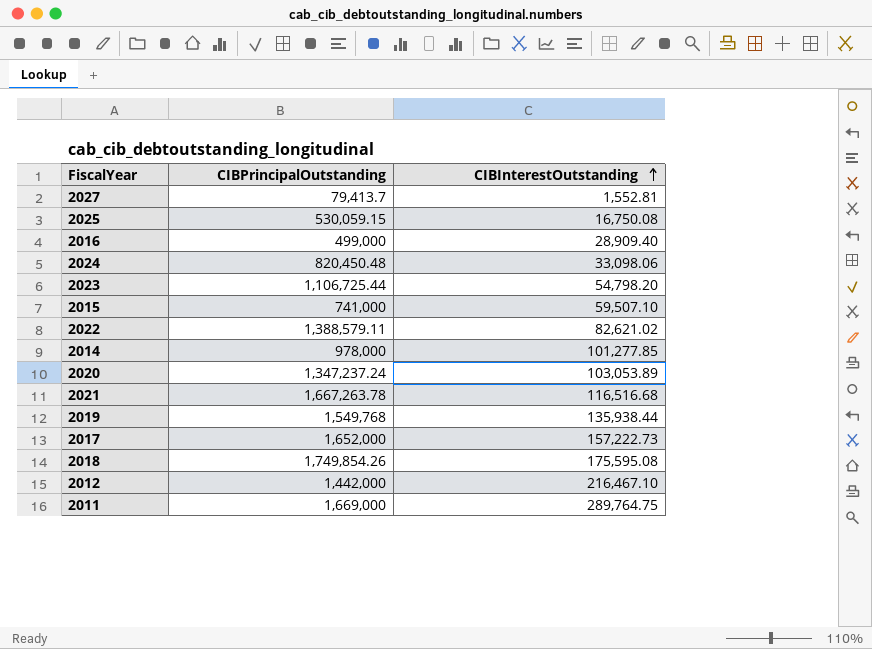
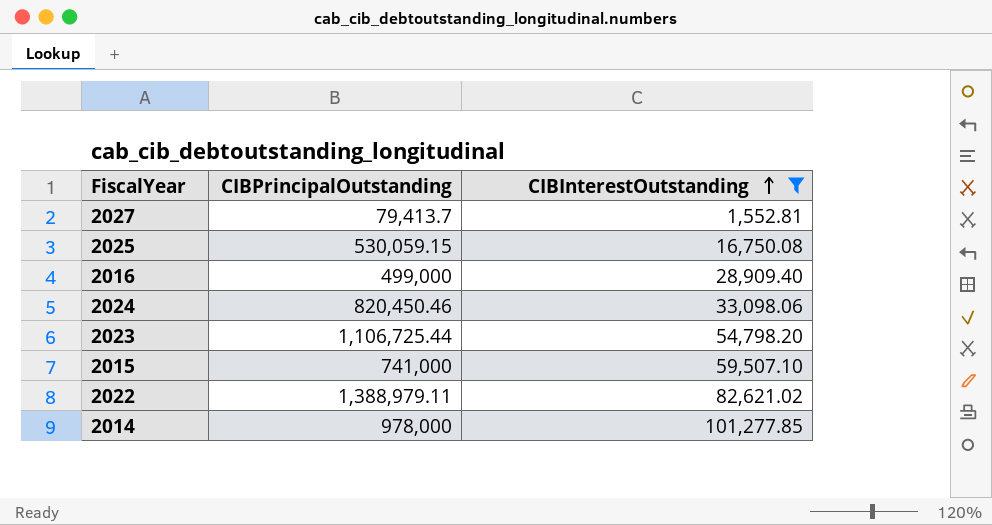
filter: none -> CIBInterestOutstanding <= 101,277.85
2024 | CIBPrincipalOutstanding: 820,450.48 -> 820,450.46
2022 | CIBPrincipalOutstanding: 1,388,579.11 -> 1,388,979.11

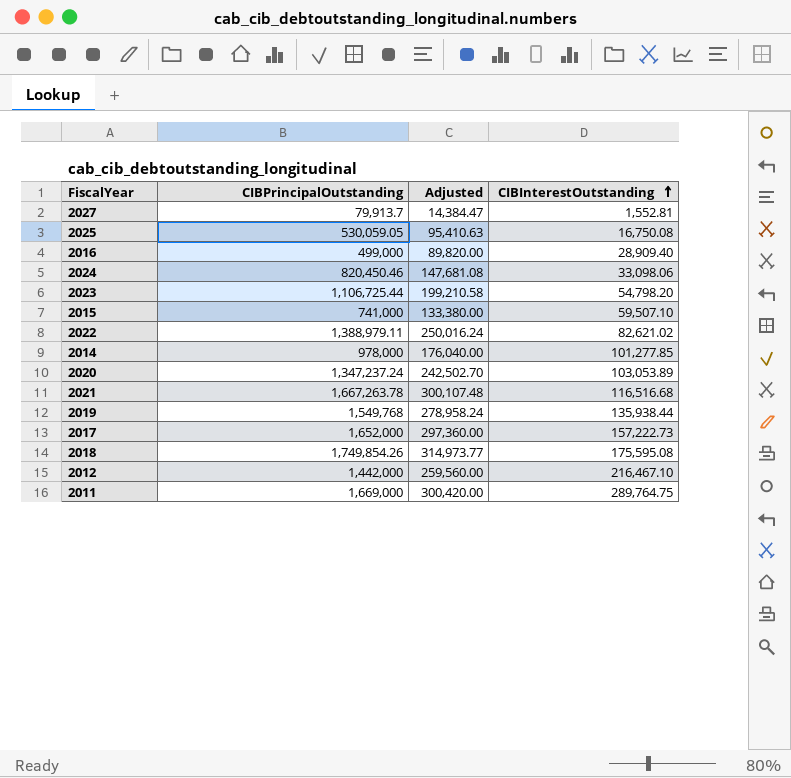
filter: CIBInterestOutstanding <= 101,277.85 -> none
column Adjusted | formula: none -> [CIBPrincipalOutstanding] * 0.18
2027 | CIBPrincipalOutstanding: 79,413.7 -> 79,913.7
2025 | CIBPrincipalOutstanding: 530,059.15 -> 530,059.05

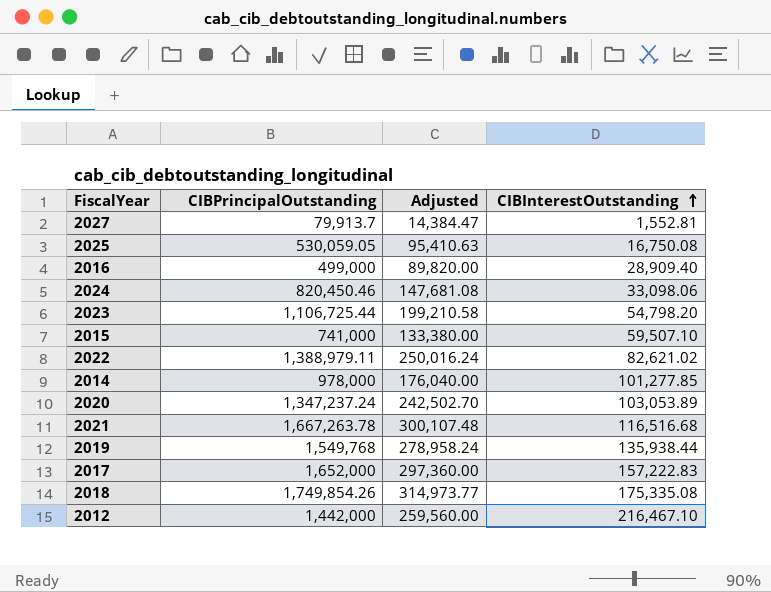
row 2011: 1,669,000 | 300,420.00 | 289,764.75 -> none
2017 | CIBInterestOutstanding: 157,222.73 -> 157,222.83
2018 | CIBInterestOutstanding: 175,595.08 -> 175,335.08

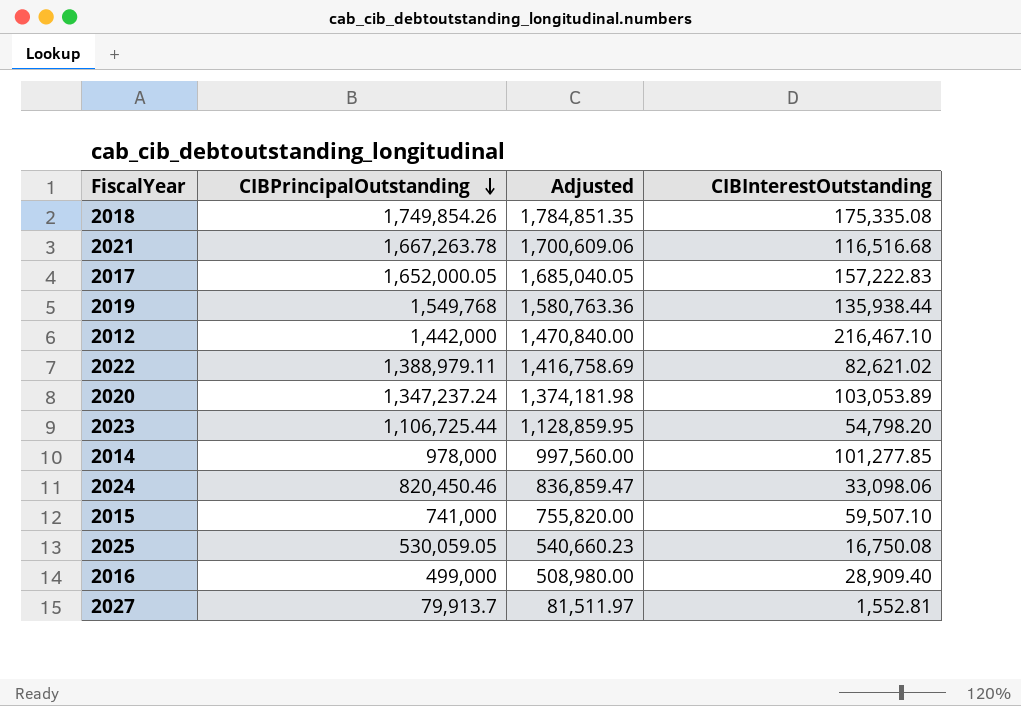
row order: CIBInterestOutstanding ascending -> CIBPrincipalOutstanding descending
column Adjusted | formula: [CIBPrincipalOutstanding] * 0.18 -> [CIBPrincipalOutstanding] * 1.02
2017 | CIBPrincipalOutstanding: 1,652,000 -> 1,652,000.05

